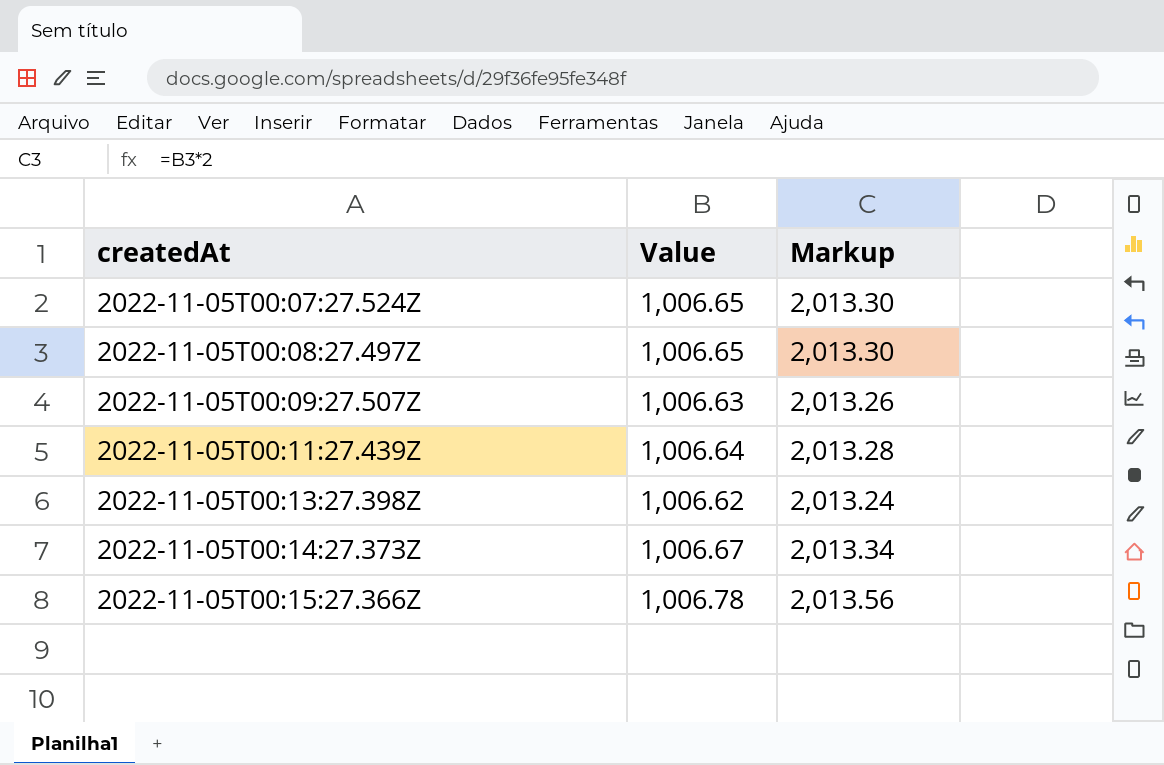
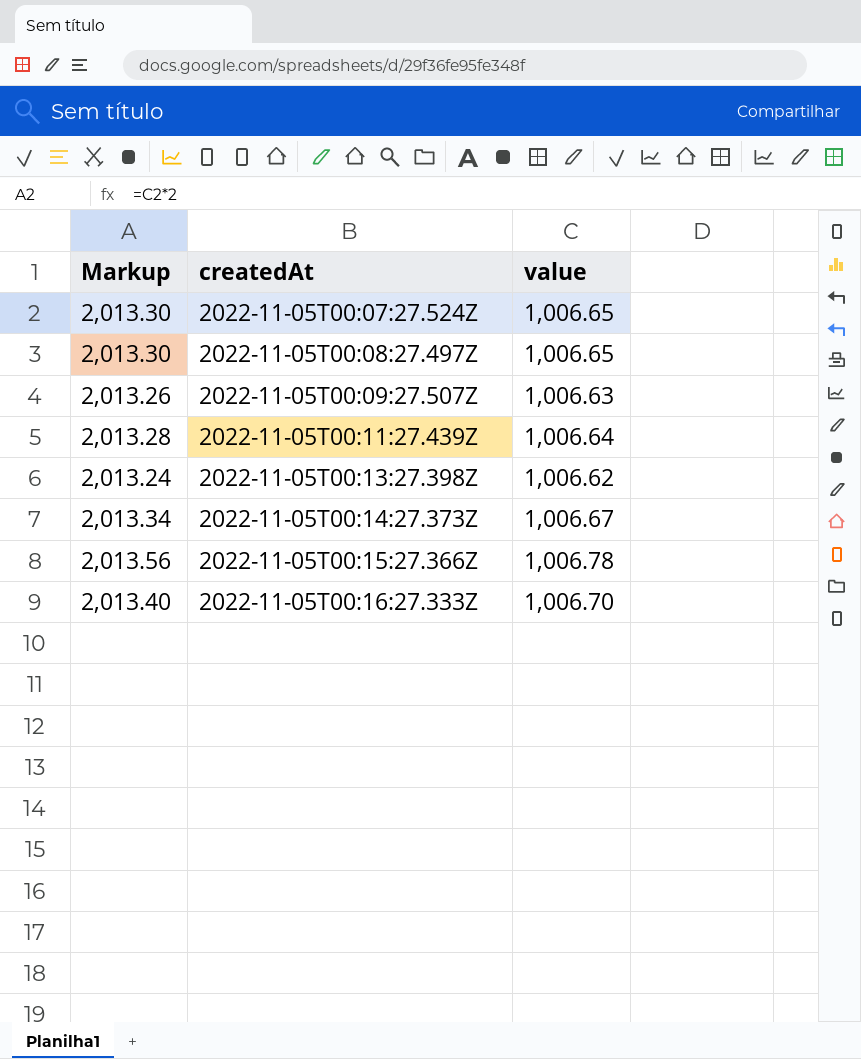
column Markup | position: 3 -> 1
column name: Value -> value
row 2022-11-05T00:16:27.333Z: none -> 2,013.40 | 1,006.70

